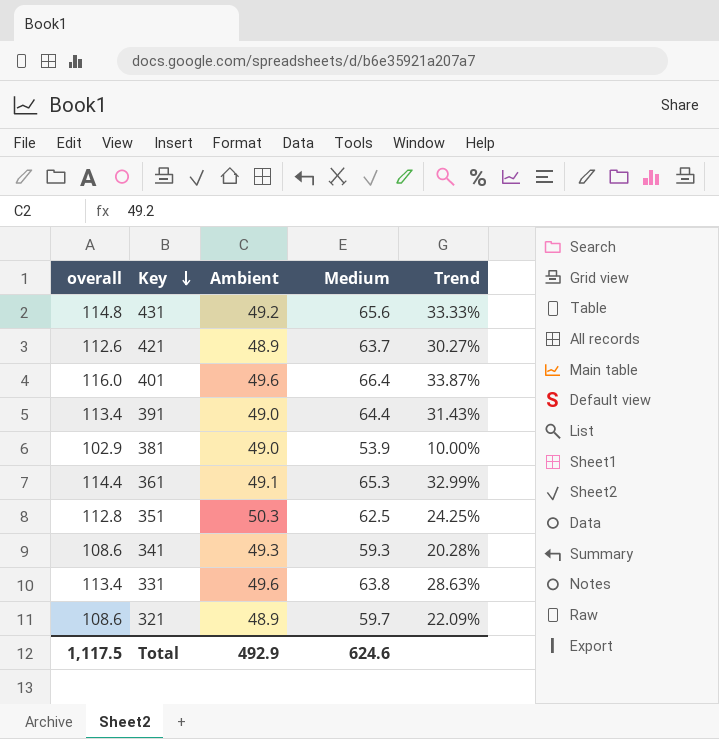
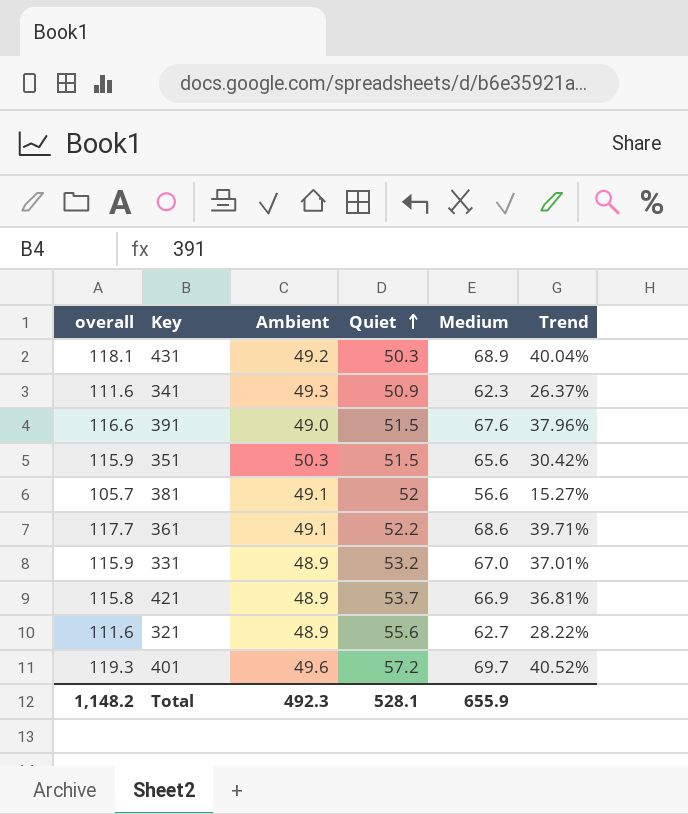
row order: Key descending -> Quiet ascending
column Quiet | position: none -> 4
431 | overall: 114.8 -> 118.1
431 | Medium: 65.6 -> 68.9
431 | Trend: 33.33% -> 40.04%
341 | overall: 108.6 -> 111.6
341 | Medium: 59.3 -> 62.3
341 | Trend: 20.28% -> 26.37%
391 | overall: 113.4 -> 116.6
391 | Medium: 64.4 -> 67.6
391 | Trend: 31.43% -> 37.96%
351 | overall: 112.8 -> 115.9
351 | Medium: 62.5 -> 65.6
351 | Trend: 24.25% -> 30.42%
381 | overall: 102.9 -> 105.7
381 | Ambient: 49.0 -> 49.1
381 | Medium: 53.9 -> 56.6
381 | Trend: 10.00% -> 15.27%
361 | overall: 114.4 -> 117.7
361 | Medium: 65.3 -> 68.6
361 | Trend: 32.99% -> 39.71%
331 | overall: 113.4 -> 115.9
331 | Ambient: 49.6 -> 48.9
331 | Medium: 63.8 -> 67.0
331 | Trend: 28.63% -> 37.01%
421 | overall: 112.6 -> 115.8
421 | Medium: 63.7 -> 66.9
421 | Trend: 30.27% -> 36.81%
321 | overall: 108.6 -> 111.6
321 | Medium: 59.7 -> 62.7
321 | Trend: 22.09% -> 28.22%
401 | overall: 116.0 -> 119.3
401 | Medium: 66.4 -> 69.7
401 | Trend: 33.87% -> 40.52%
Total | overall: 1,117.5 -> 1,148.2
Total | Ambient: 492.9 -> 492.3
Total | Medium: 624.6 -> 655.9

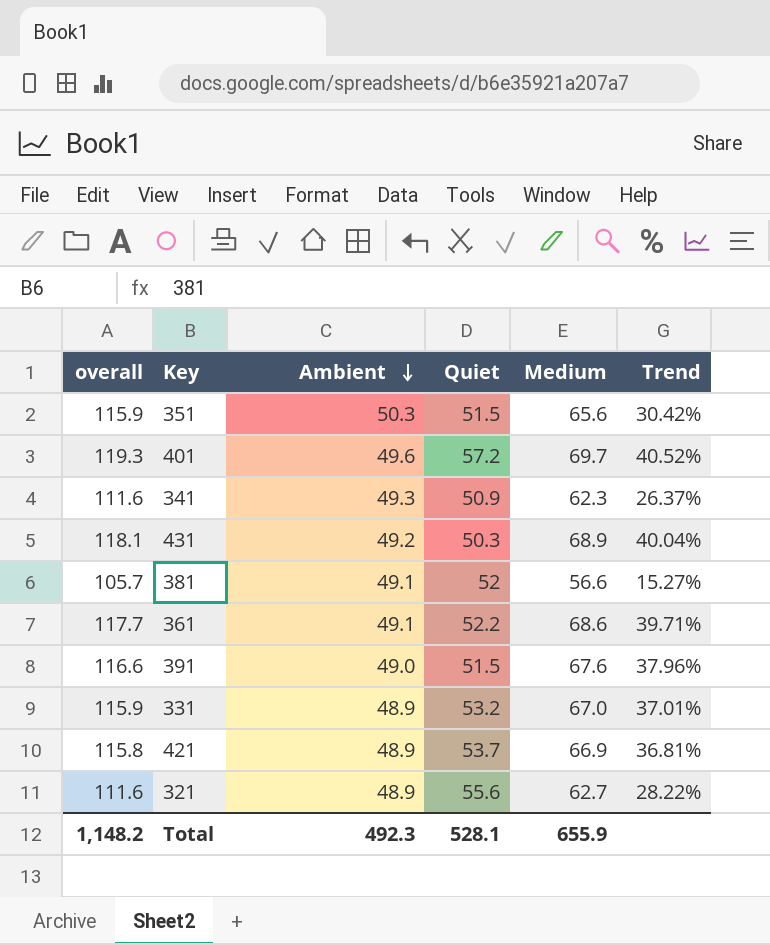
row order: Quiet ascending -> Ambient descending

